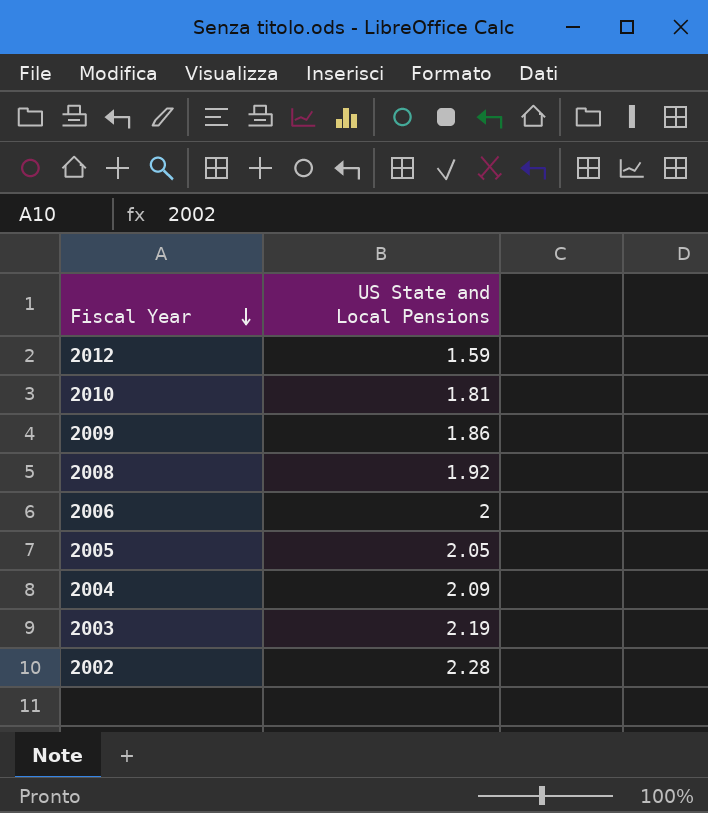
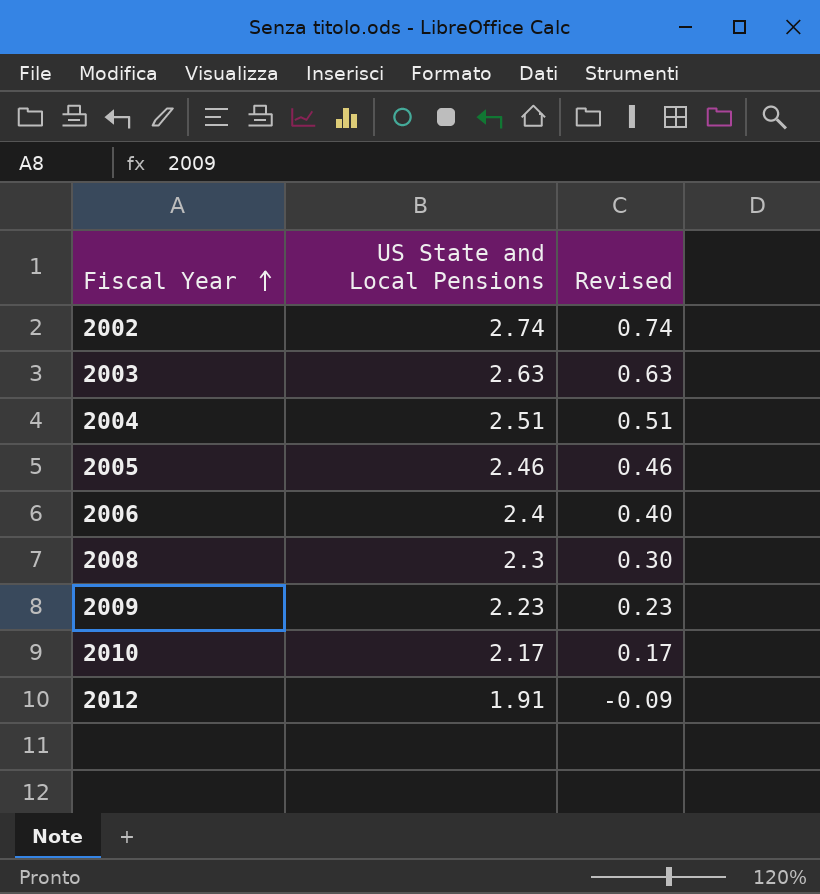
row order: Fiscal Year descending -> Fiscal Year ascending
column Revised | formula: none -> [US State and Local Pensions] - 2
2002 | US State and Local Pensions: 2.28 -> 2.74
2003 | US State and Local Pensions: 2.19 -> 2.63
2004 | US State and Local Pensions: 2.09 -> 2.51
2005 | US State and Local Pensions: 2.05 -> 2.46
2006 | US State and Local Pensions: 2 -> 2.4
2008 | US State and Local Pensions: 1.92 -> 2.3
2009 | US State and Local Pensions: 1.86 -> 2.23
2010 | US State and Local Pensions: 1.81 -> 2.17
2012 | US State and Local Pensions: 1.59 -> 1.91

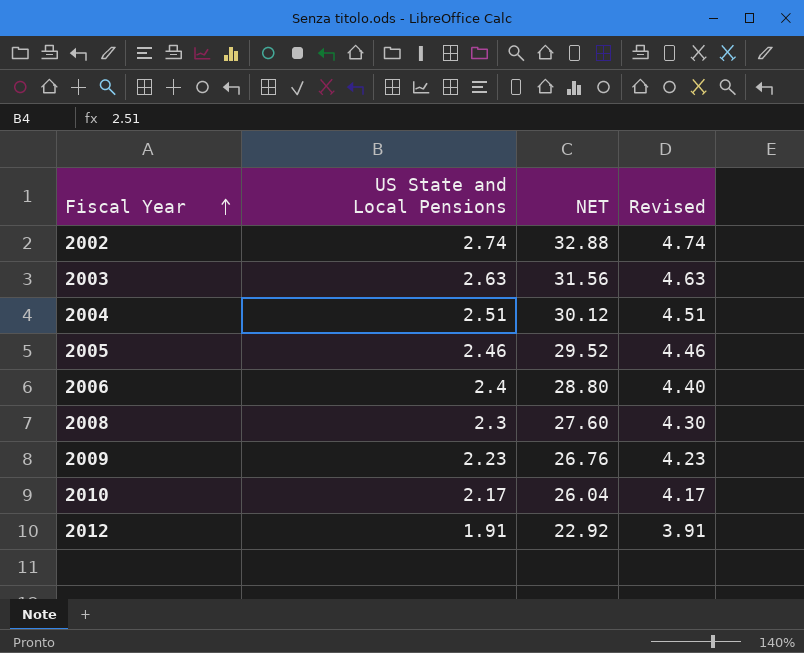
column NET | formula: none -> [US State and Local Pensions] * 12
column Revised | formula: [US State and Local Pensions] - 2 -> [US State and Local Pensions] + 2

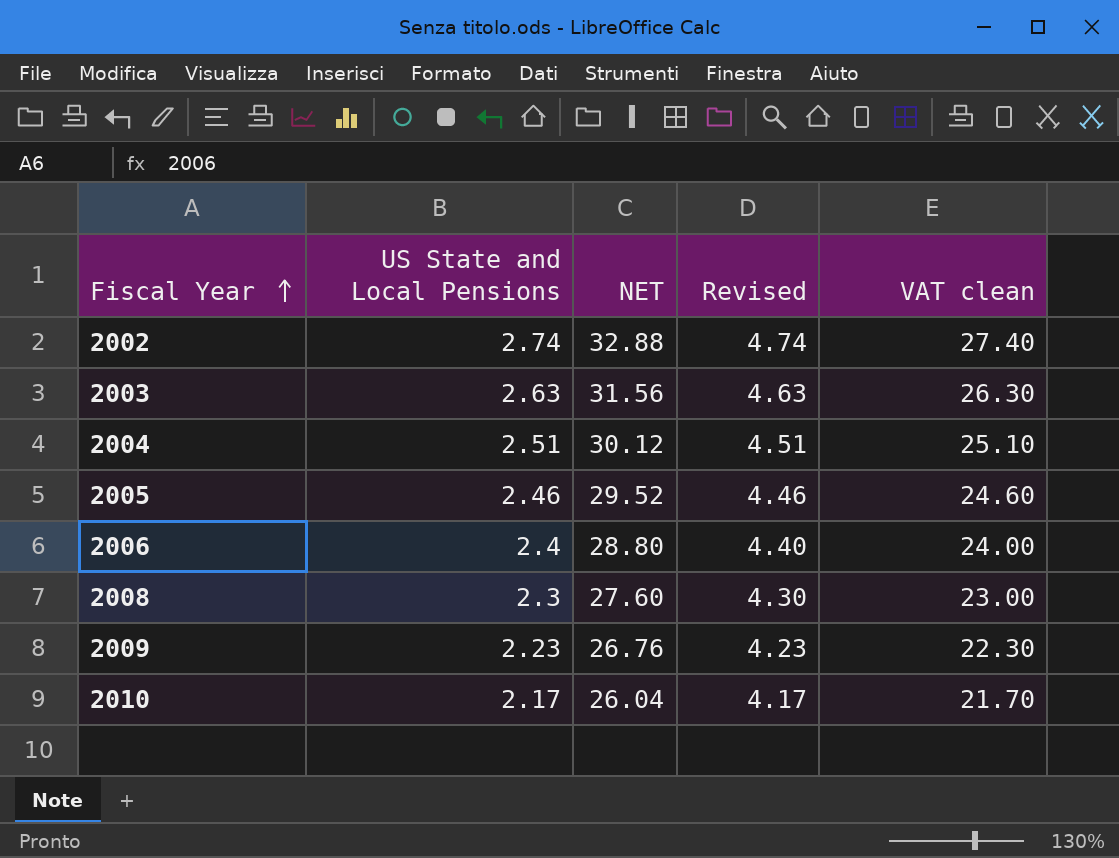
column VAT clean | formula: none -> [US State and Local Pensions] * 10
row 2012: 1.91 | 22.92 | 3.91 -> none

